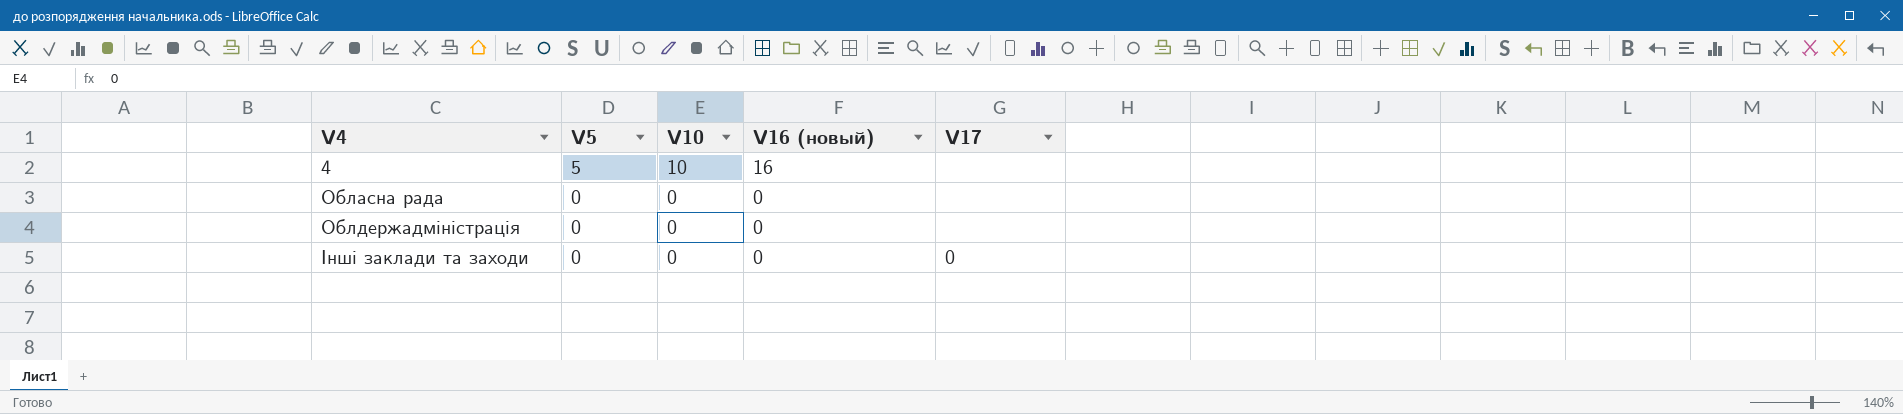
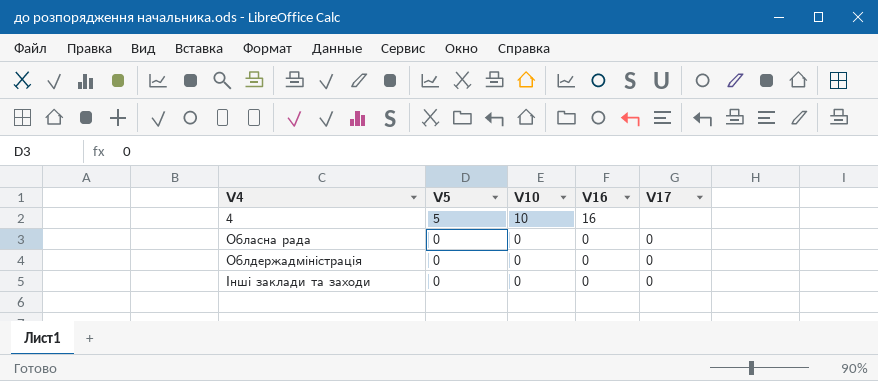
column name: V16 (новый) -> V16
Обласна рада | V17: none -> 0
Облдержадміністрація | V17: none -> 0

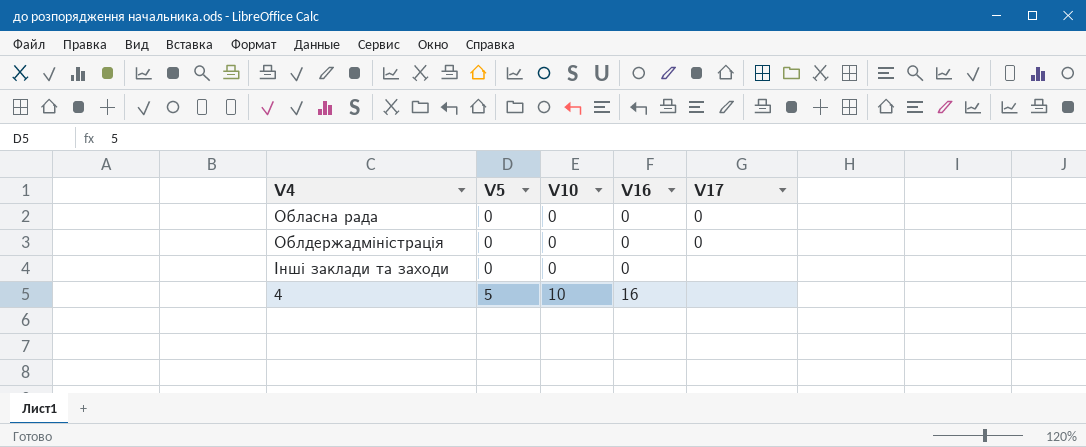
row order: V4 ascending -> V5 ascending
Інші заклади та заходи | V17: 0 -> none

